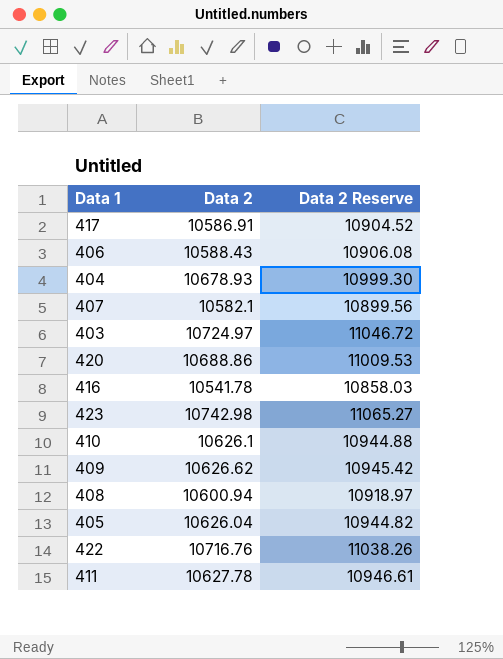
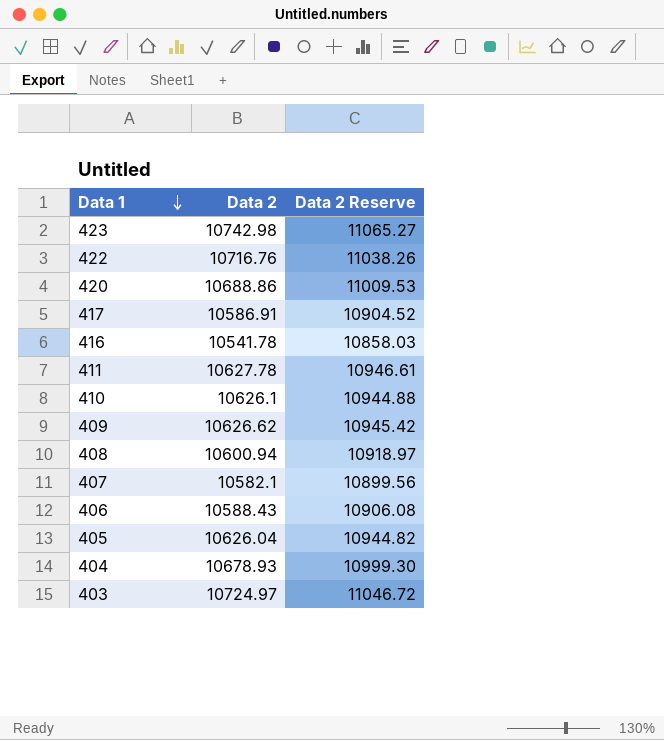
row order: none -> Data 1 descending

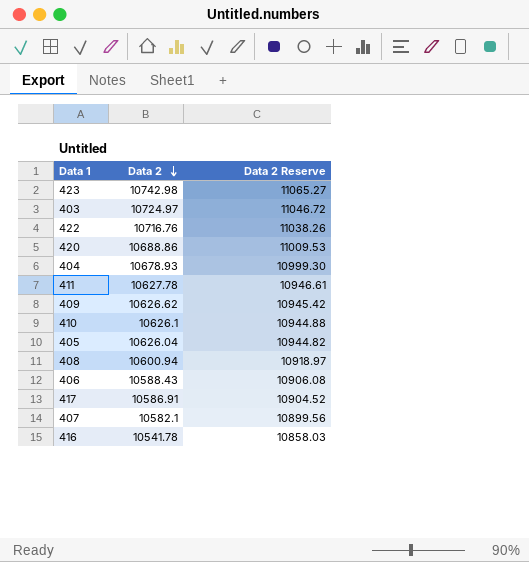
row order: Data 1 descending -> Data 2 descending

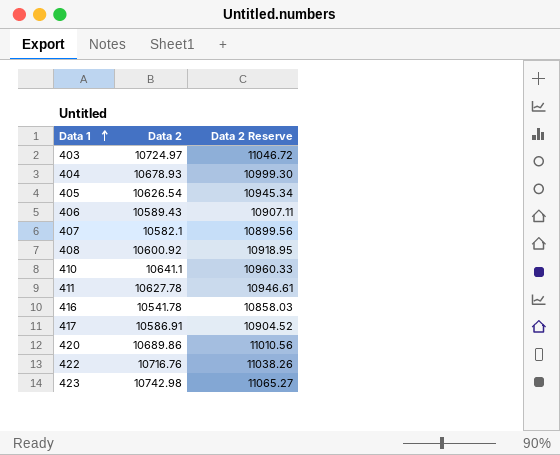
row order: Data 2 descending -> Data 1 ascending
row 409: 10626.62 | 10945.42 -> none
405 | Data 2: 10626.04 -> 10626.54
405 | Data 2 Reserve: 10944.82 -> 10945.34
406 | Data 2: 10588.43 -> 10589.43
406 | Data 2 Reserve: 10906.08 -> 10907.11
408 | Data 2: 10600.94 -> 10600.92
408 | Data 2 Reserve: 10918.97 -> 10918.95
410 | Data 2: 10626.1 -> 10641.1
410 | Data 2 Reserve: 10944.88 -> 10960.33
420 | Data 2: 10688.86 -> 10689.86
420 | Data 2 Reserve: 11009.53 -> 11010.56

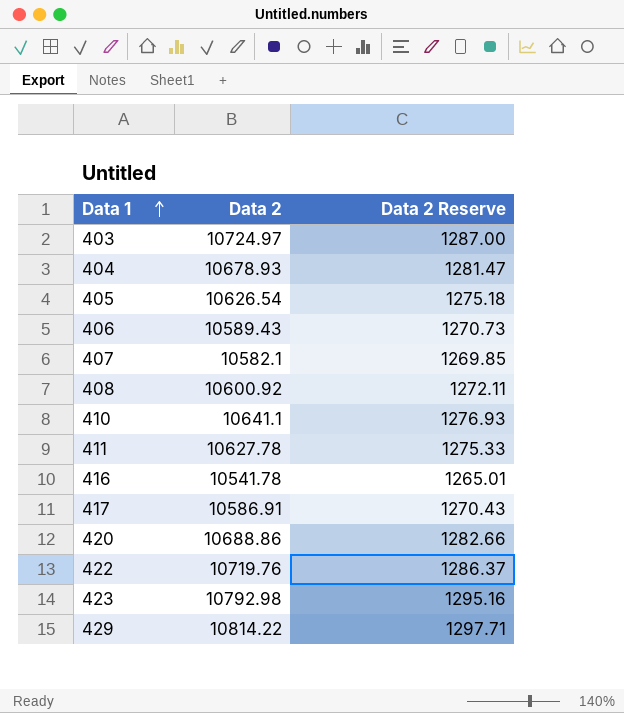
column Data 2 Reserve | formula: [Data 2] * 1.03 -> [Data 2] * 0.12
420 | Data 2: 10689.86 -> 10688.86
422 | Data 2: 10716.76 -> 10719.76
423 | Data 2: 10742.98 -> 10792.98
row 429: none -> 10814.22 | 1297.71

